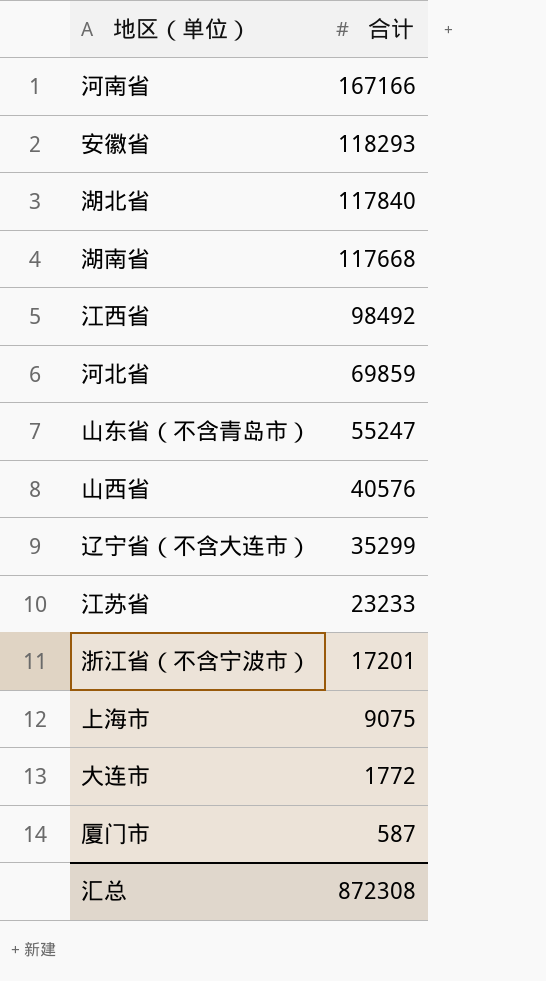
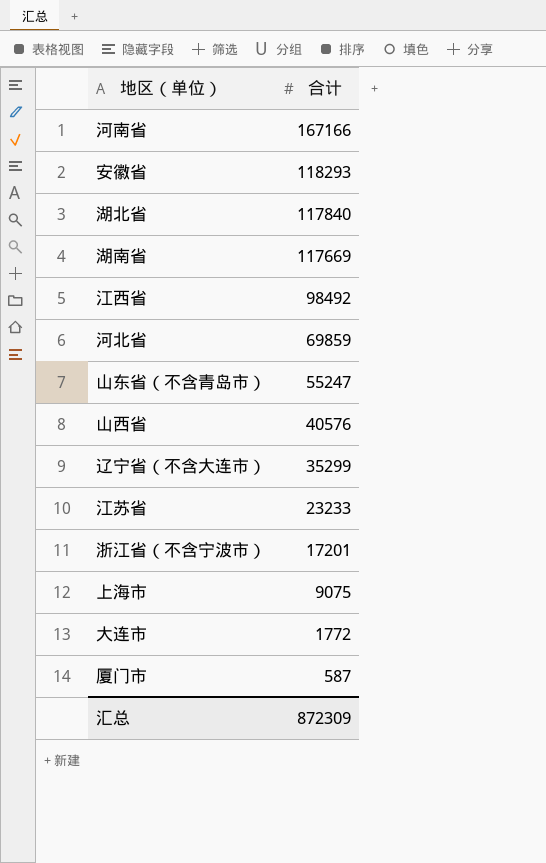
湖南省 | 合计: 117668 -> 117669
汇总 | 合计: 872308 -> 872309

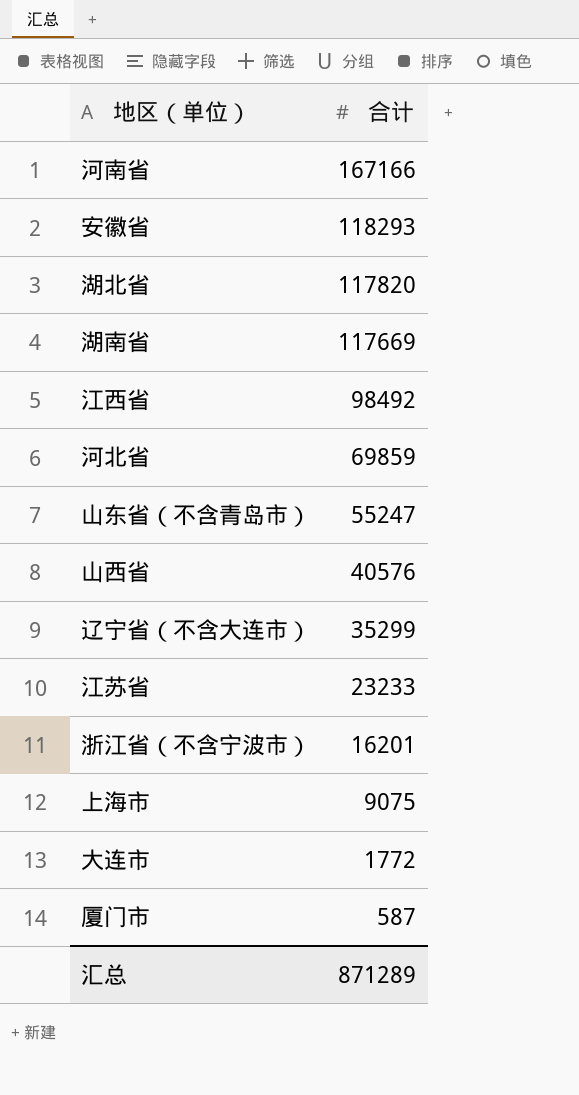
湖北省 | 合计: 117840 -> 117820
浙江省（不含宁波市） | 合计: 17201 -> 16201
汇总 | 合计: 872309 -> 871289

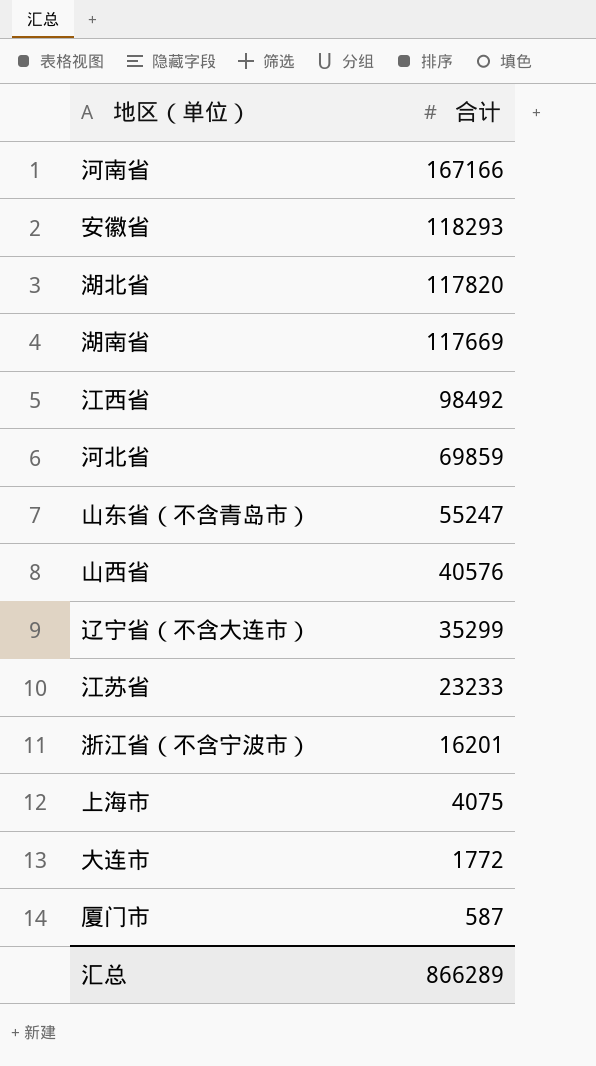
上海市 | 合计: 9075 -> 4075
汇总 | 合计: 871289 -> 866289

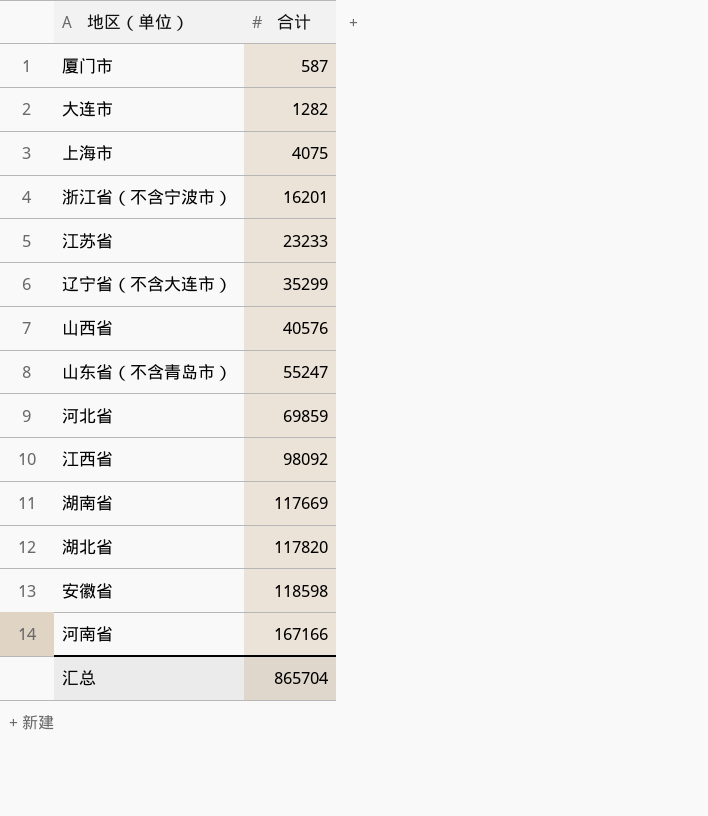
row order: 合计 descending -> 合计 ascending
大连市 | 合计: 1772 -> 1282
江西省 | 合计: 98492 -> 98092
安徽省 | 合计: 118293 -> 118598
汇总 | 合计: 866289 -> 865704

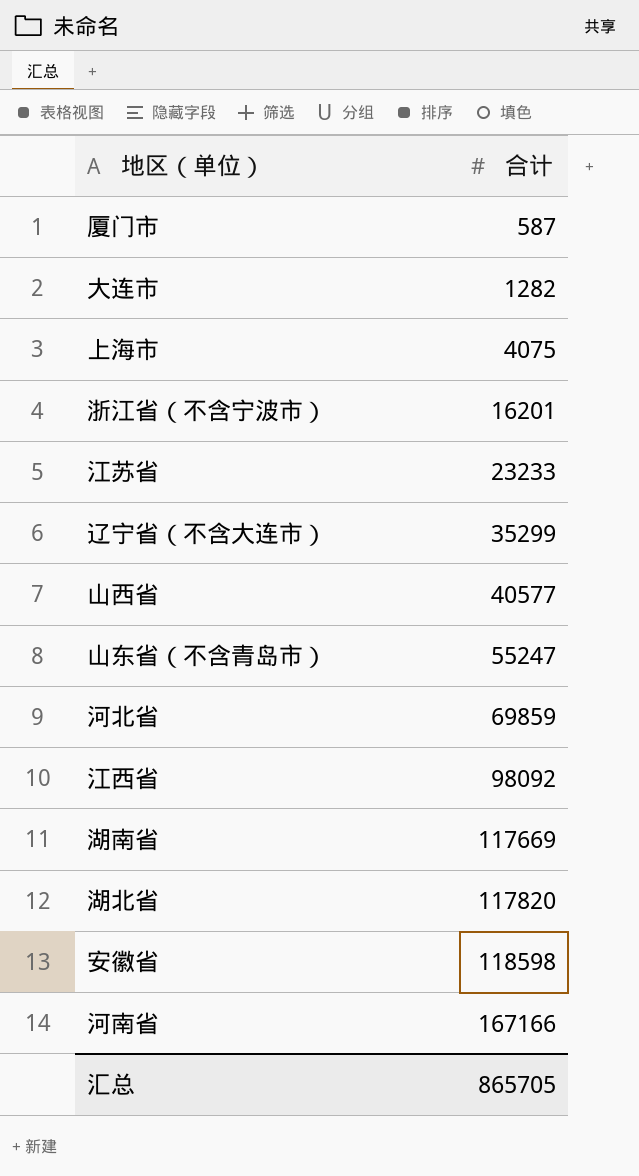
山西省 | 合计: 40576 -> 40577
汇总 | 合计: 865704 -> 865705

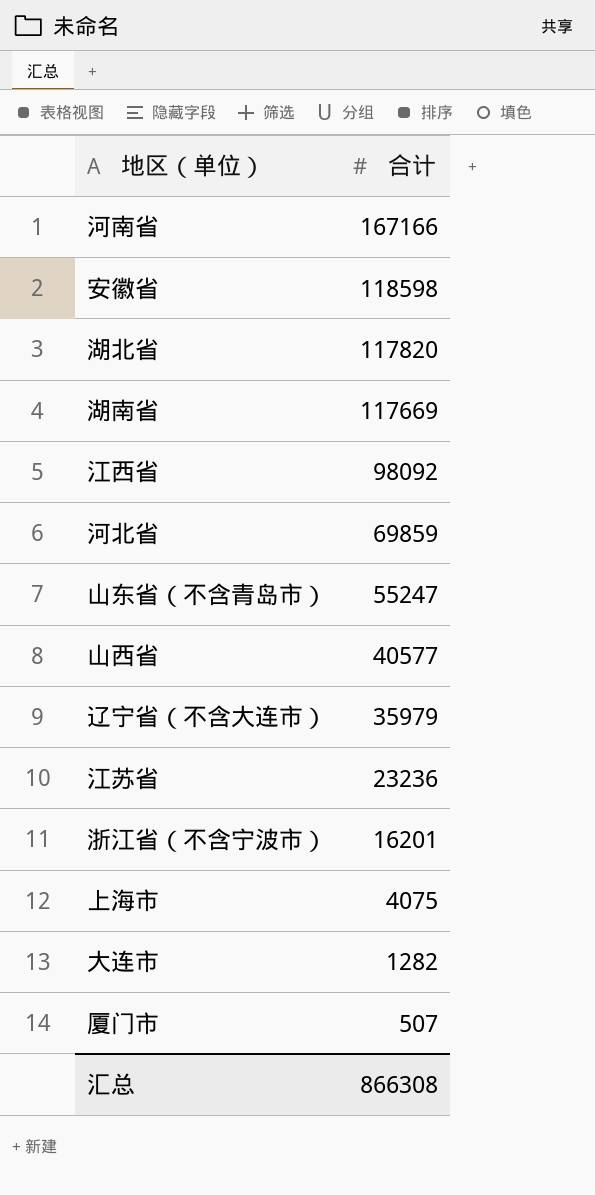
row order: 合计 ascending -> 合计 descending
辽宁省（不含大连市） | 合计: 35299 -> 35979
江苏省 | 合计: 23233 -> 23236
厦门市 | 合计: 587 -> 507
汇总 | 合计: 865705 -> 866308

